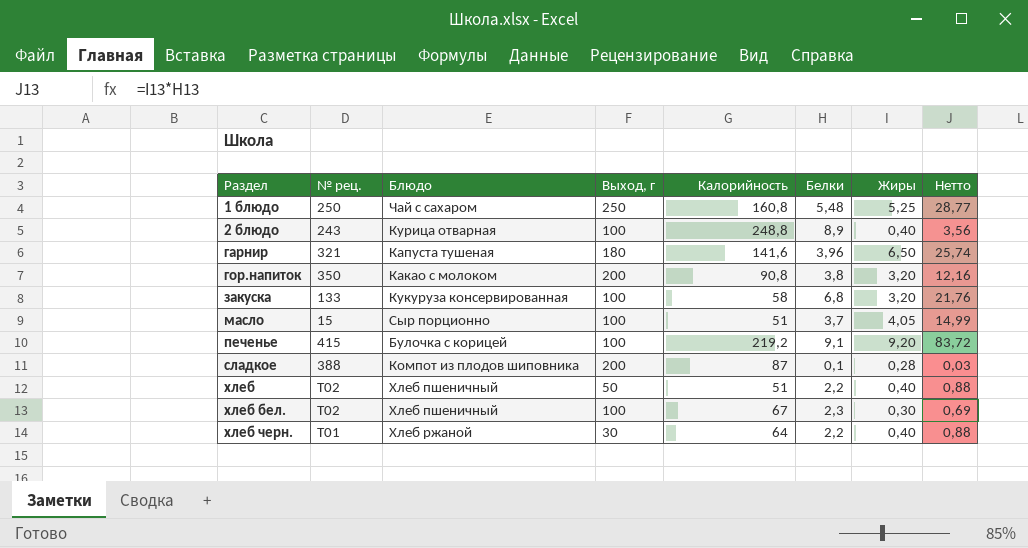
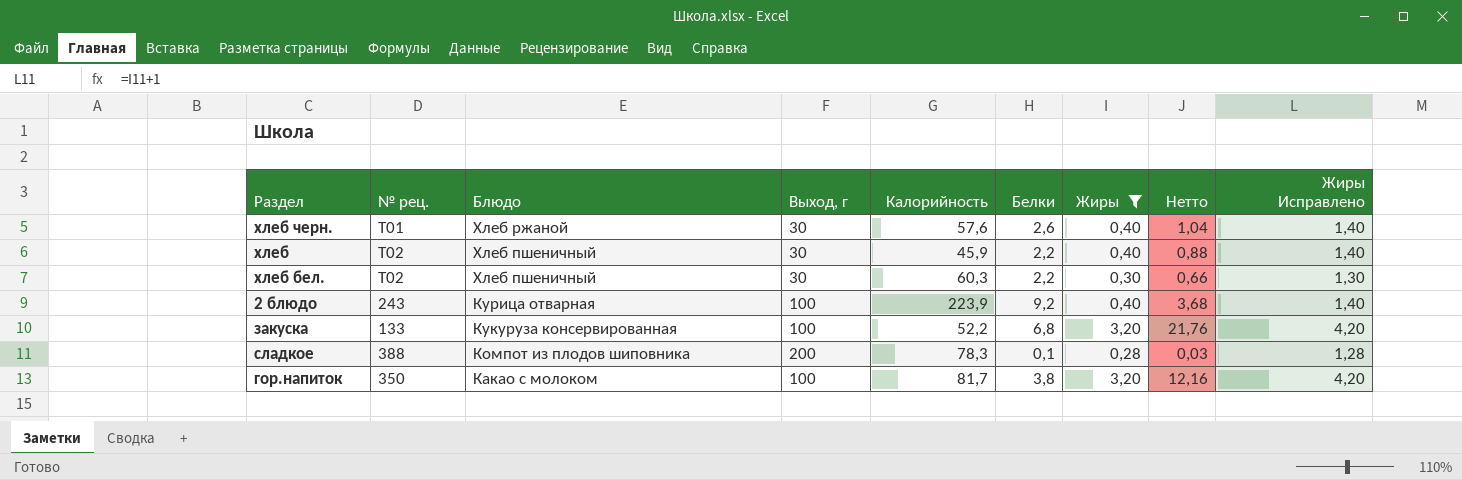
filter: none -> Жиры <= 3,20
row order: Раздел ascending -> Блюдо descending
column Жиры Исправлено | formula: none -> [Жиры] + 1
хлеб черн. | Калорийность: 64 -> 57,6
хлеб черн. | Белки: 2,2 -> 2,6
хлеб черн. | Нетто: 0,88 -> 1,04
хлеб | Выход, г: 50 -> 30
хлеб | Калорийность: 51 -> 45,9
хлеб бел. | Выход, г: 100 -> 30
хлеб бел. | Калорийность: 67 -> 60,3
хлеб бел. | Белки: 2,3 -> 2,2
хлеб бел. | Нетто: 0,69 -> 0,66
2 блюдо | Калорийность: 248,8 -> 223,9
2 блюдо | Белки: 8,9 -> 9,2
2 блюдо | Нетто: 3,56 -> 3,68
закуска | Калорийность: 58 -> 52,2
сладкое | Калорийность: 87 -> 78,3
гор.напиток | Выход, г: 200 -> 100
гор.напиток | Калорийность: 90,8 -> 81,7

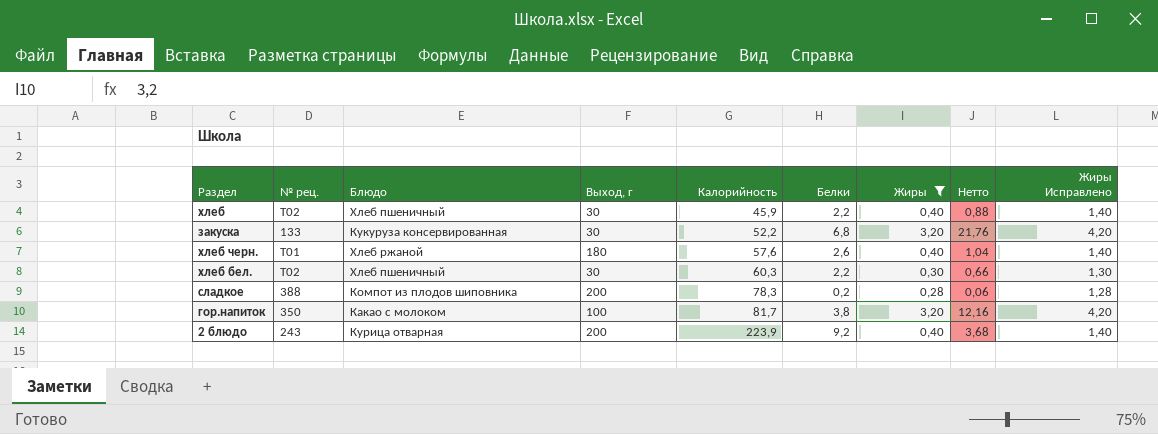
row order: Блюдо descending -> Калорийность ascending
закуска | Выход, г: 100 -> 30
хлеб черн. | Выход, г: 30 -> 180
сладкое | Белки: 0,1 -> 0,2
сладкое | Нетто: 0,03 -> 0,06
2 блюдо | Выход, г: 100 -> 200

